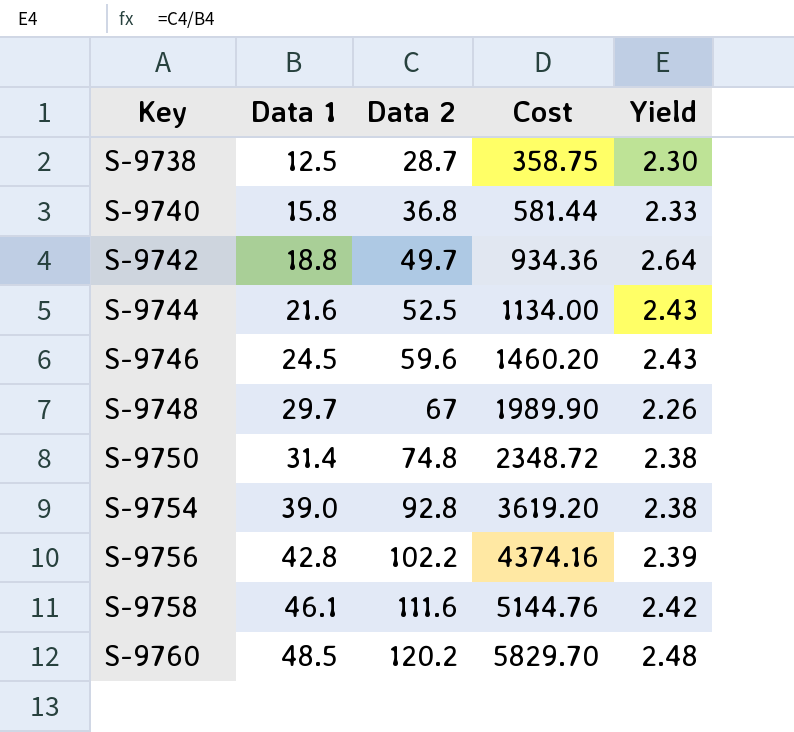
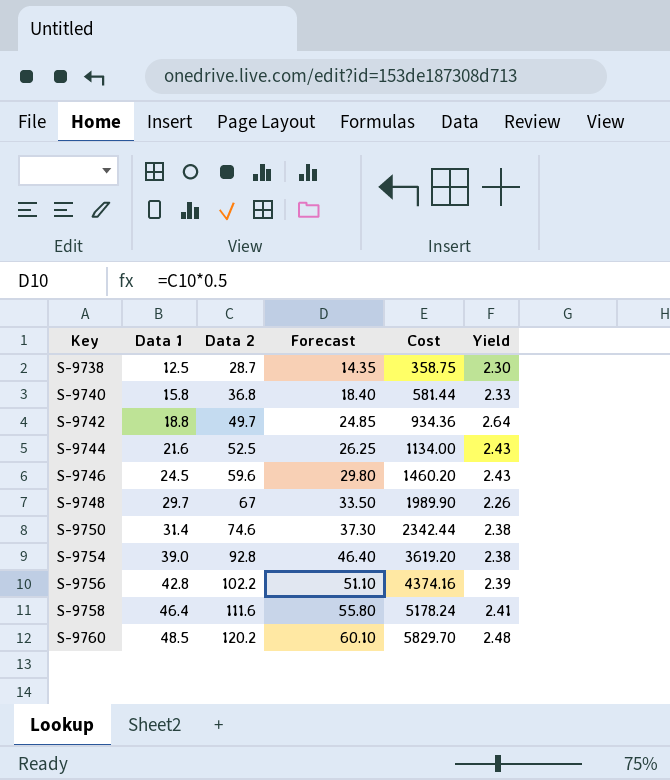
column Forecast | formula: none -> [Data 2] * 0.5
S-9750 | Data 2: 74.8 -> 74.6
S-9750 | Cost: 2348.72 -> 2342.44
S-9758 | Data 1: 46.1 -> 46.4
S-9758 | Cost: 5144.76 -> 5178.24
S-9758 | Yield: 2.42 -> 2.41

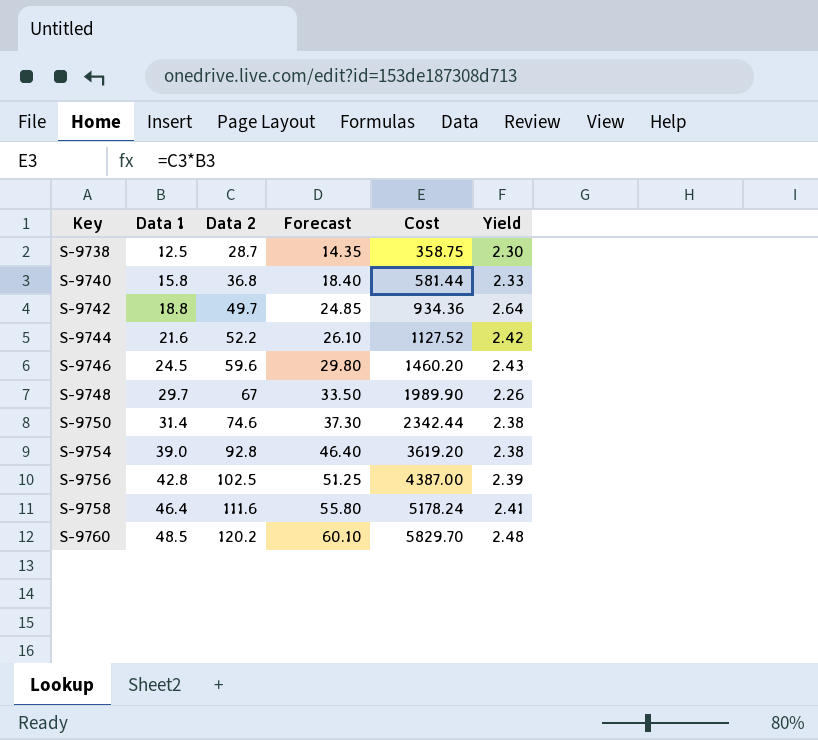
S-9744 | Data 2: 52.5 -> 52.2
S-9744 | Forecast: 26.25 -> 26.10
S-9744 | Cost: 1134.00 -> 1127.52
S-9744 | Yield: 2.43 -> 2.42
S-9756 | Data 2: 102.2 -> 102.5
S-9756 | Forecast: 51.10 -> 51.25
S-9756 | Cost: 4374.16 -> 4387.00

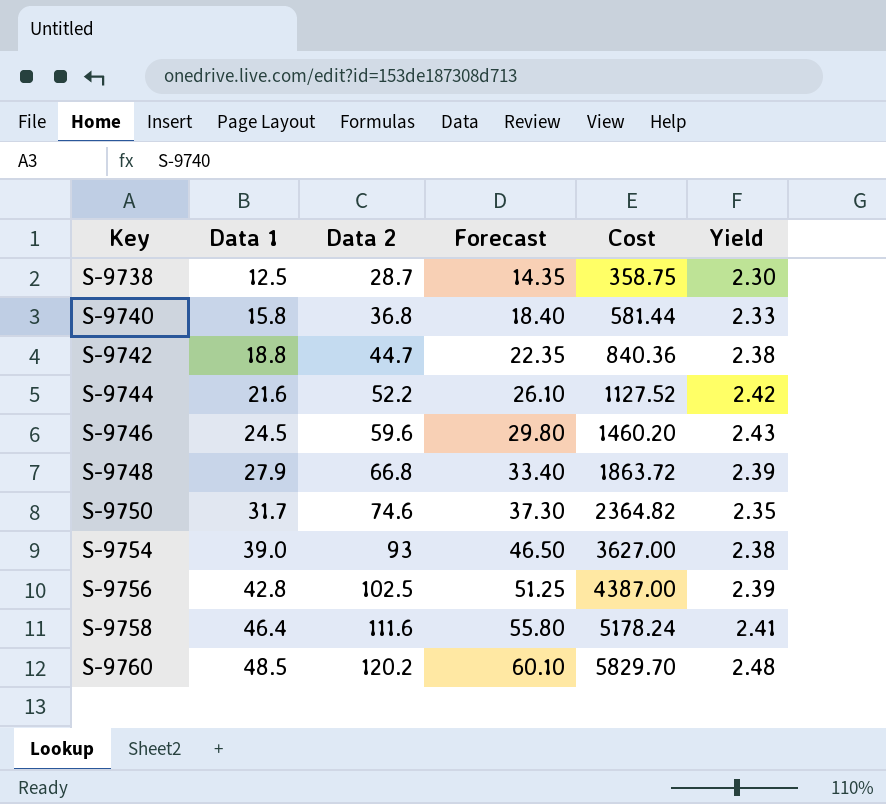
S-9742 | Data 2: 49.7 -> 44.7
S-9742 | Forecast: 24.85 -> 22.35
S-9742 | Cost: 934.36 -> 840.36
S-9742 | Yield: 2.64 -> 2.38
S-9748 | Data 1: 29.7 -> 27.9
S-9748 | Data 2: 67 -> 66.8
S-9748 | Forecast: 33.50 -> 33.40
S-9748 | Cost: 1989.90 -> 1863.72
S-9748 | Yield: 2.26 -> 2.39
S-9750 | Data 1: 31.4 -> 31.7
S-9750 | Cost: 2342.44 -> 2364.82
S-9750 | Yield: 2.38 -> 2.35
S-9754 | Data 2: 92.8 -> 93
S-9754 | Forecast: 46.40 -> 46.50
S-9754 | Cost: 3619.20 -> 3627.00

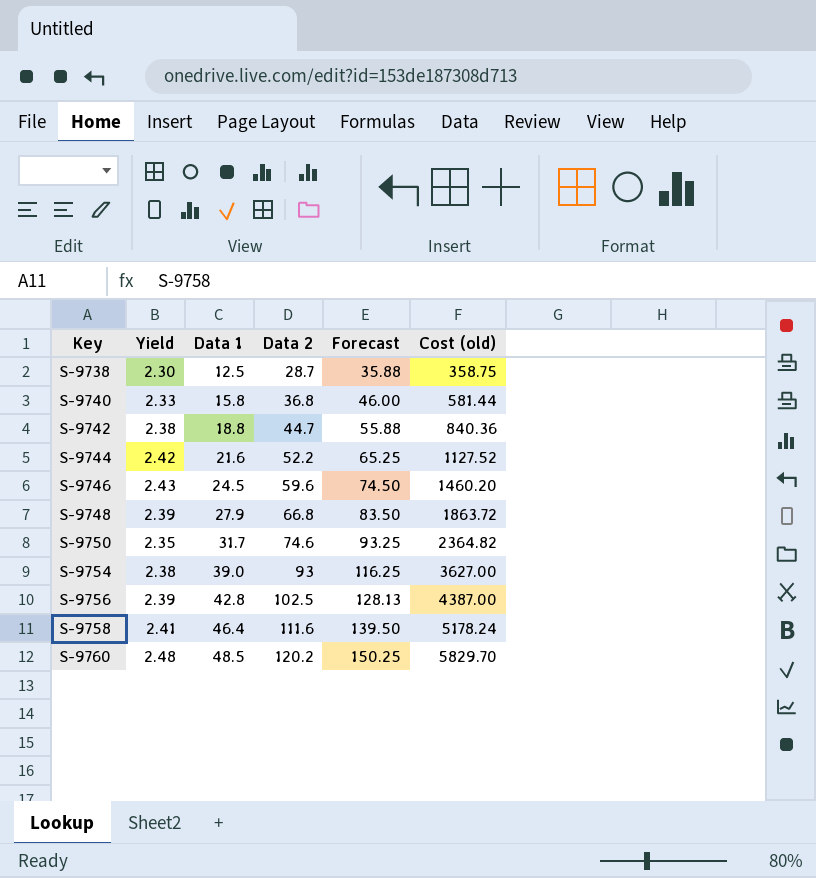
column Yield | position: 6 -> 2
column Forecast | formula: [Data 2] * 0.5 -> [Data 2] * 1.25
column name: Cost -> Cost (old)

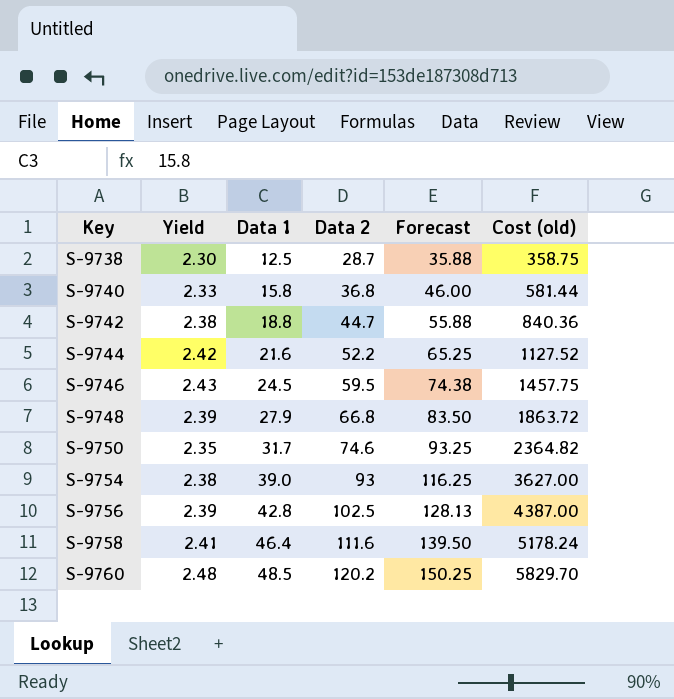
S-9746 | Data 2: 59.6 -> 59.5
S-9746 | Forecast: 74.50 -> 74.38
S-9746 | Cost (old): 1460.20 -> 1457.75

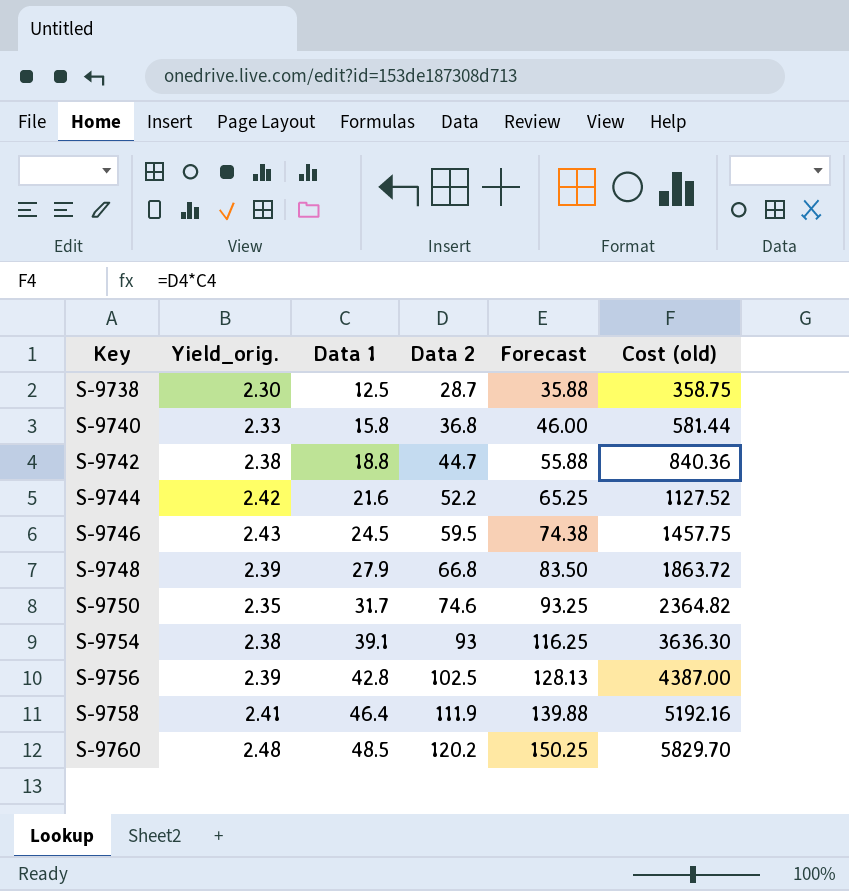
column name: Yield -> Yield_orig.
S-9754 | Data 1: 39.0 -> 39.1
S-9754 | Cost (old): 3627.00 -> 3636.30
S-9758 | Data 2: 111.6 -> 111.9
S-9758 | Forecast: 139.50 -> 139.88
S-9758 | Cost (old): 5178.24 -> 5192.16

